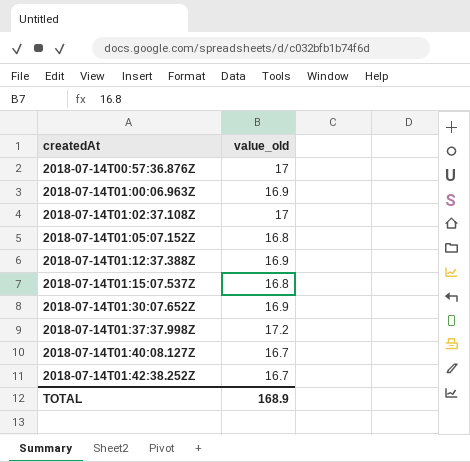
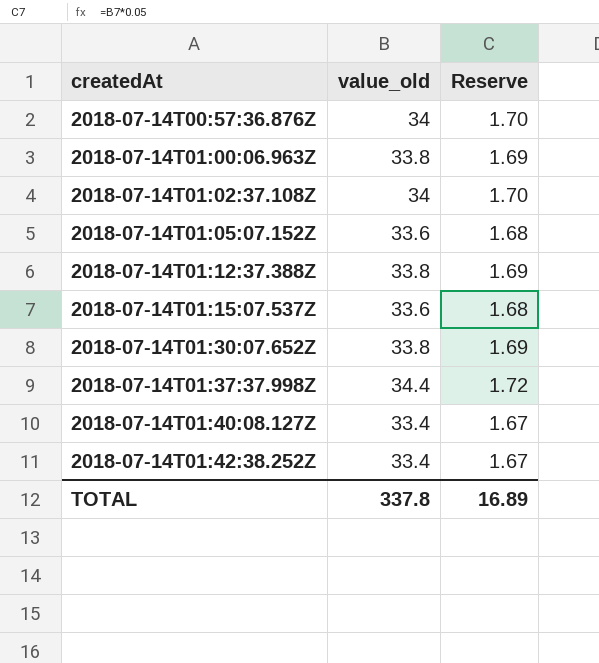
column Reserve | formula: none -> [value_old] * 0.05
2018-07-14T00:57:36.876Z | value_old: 17 -> 34
2018-07-14T01:00:06.963Z | value_old: 16.9 -> 33.8
2018-07-14T01:02:37.108Z | value_old: 17 -> 34
2018-07-14T01:05:07.152Z | value_old: 16.8 -> 33.6
2018-07-14T01:12:37.388Z | value_old: 16.9 -> 33.8
2018-07-14T01:15:07.537Z | value_old: 16.8 -> 33.6
2018-07-14T01:30:07.652Z | value_old: 16.9 -> 33.8
2018-07-14T01:37:37.998Z | value_old: 17.2 -> 34.4
2018-07-14T01:40:08.127Z | value_old: 16.7 -> 33.4
2018-07-14T01:42:38.252Z | value_old: 16.7 -> 33.4
TOTAL | value_old: 168.9 -> 337.8

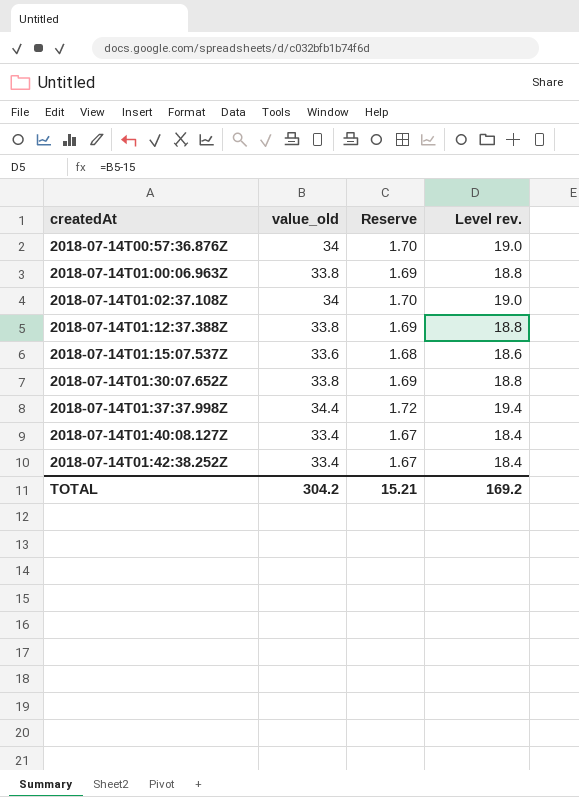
column Level rev. | formula: none -> [value_old] - 15
row 2018-07-14T01:05:07.152Z: 33.6 | 1.68 -> none
TOTAL | value_old: 337.8 -> 304.2
TOTAL | Reserve: 16.89 -> 15.21

